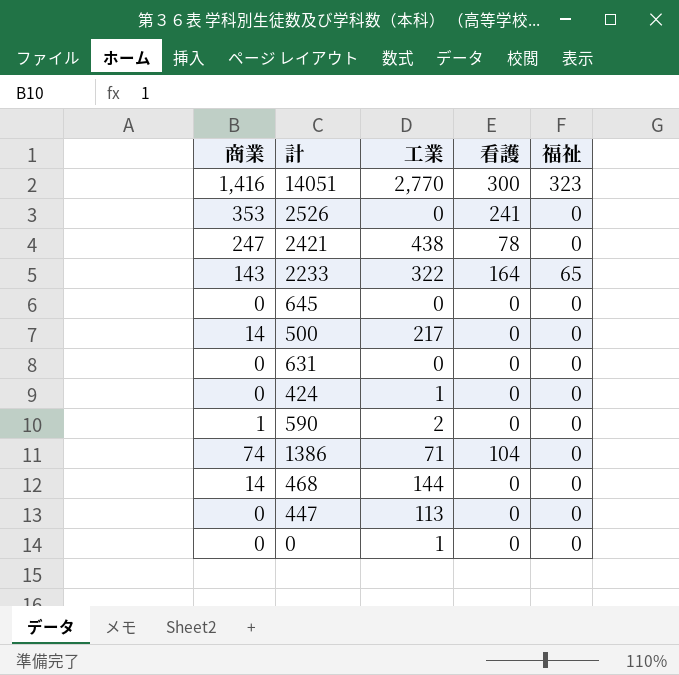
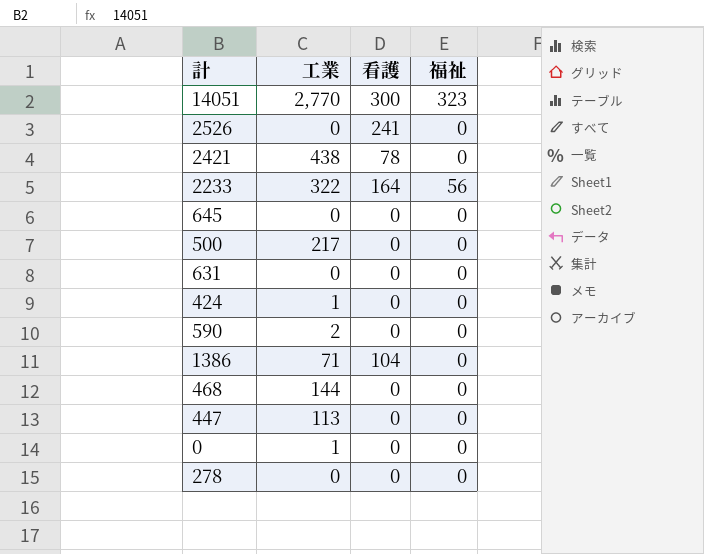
column 商業 | position: 1 -> none
2233 | 福祉: 65 -> 56
row 278: none -> 0 | 0 | 0

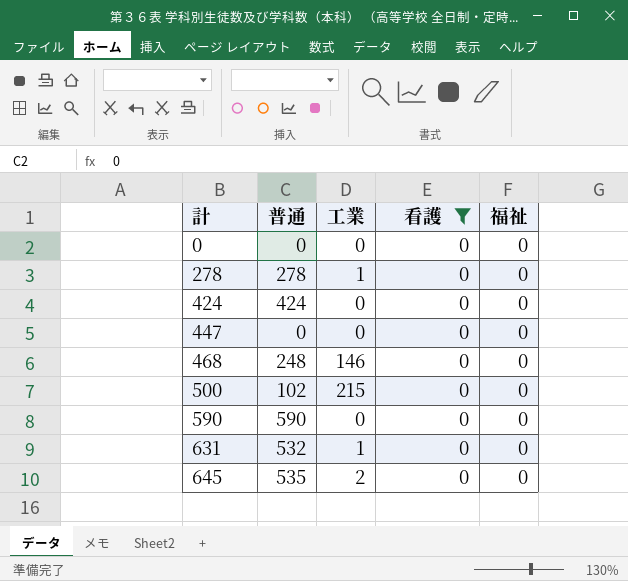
filter: none -> 看護 = 0
row order: none -> 計 ascending
column 普通 | position: none -> 2
0 | 工業: 1 -> 0
278 | 工業: 0 -> 1
424 | 工業: 1 -> 0
447 | 工業: 113 -> 0
468 | 工業: 144 -> 146
500 | 工業: 217 -> 215
590 | 工業: 2 -> 0
631 | 工業: 0 -> 1
645 | 工業: 0 -> 2

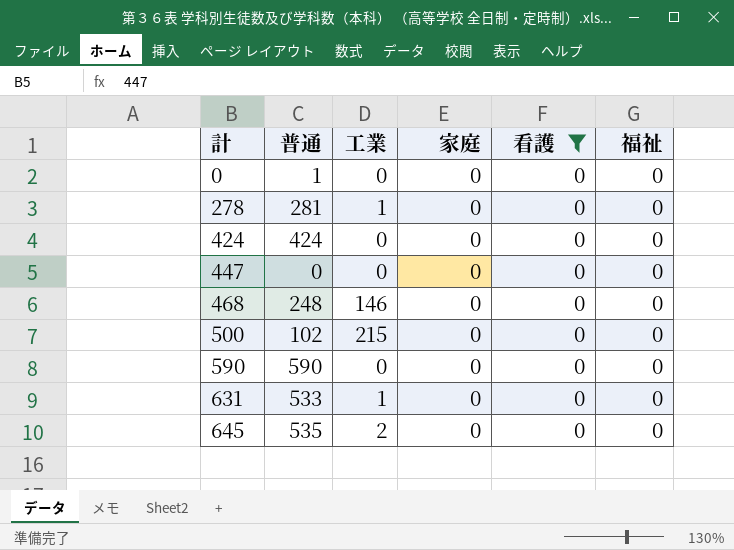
column 家庭 | position: none -> 4
0 | 普通: 0 -> 1
278 | 普通: 278 -> 281
631 | 普通: 532 -> 533

